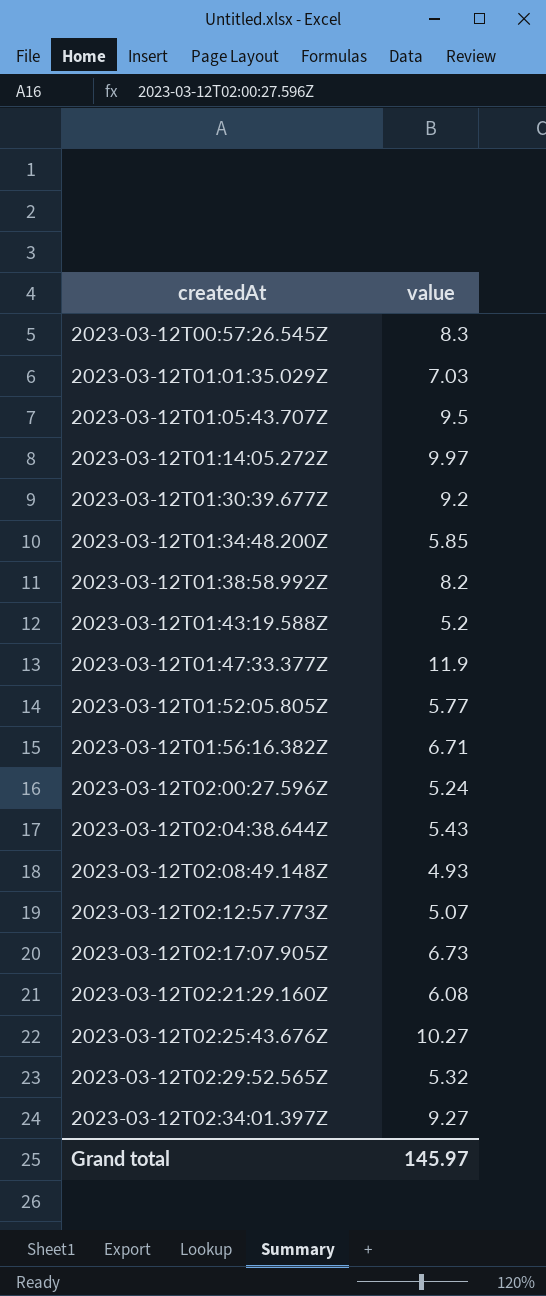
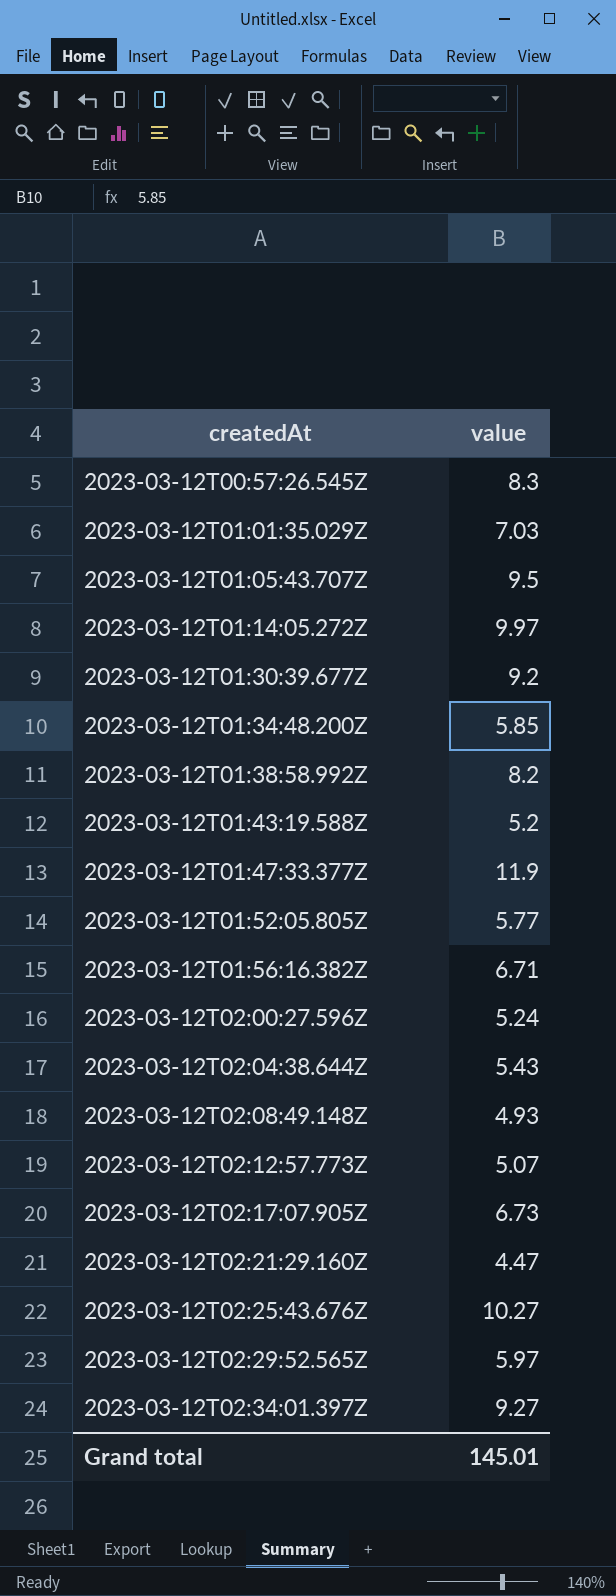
2023-03-12T02:21:29.160Z | value: 6.08 -> 4.47
2023-03-12T02:29:52.565Z | value: 5.32 -> 5.97
Grand total | value: 145.97 -> 145.01

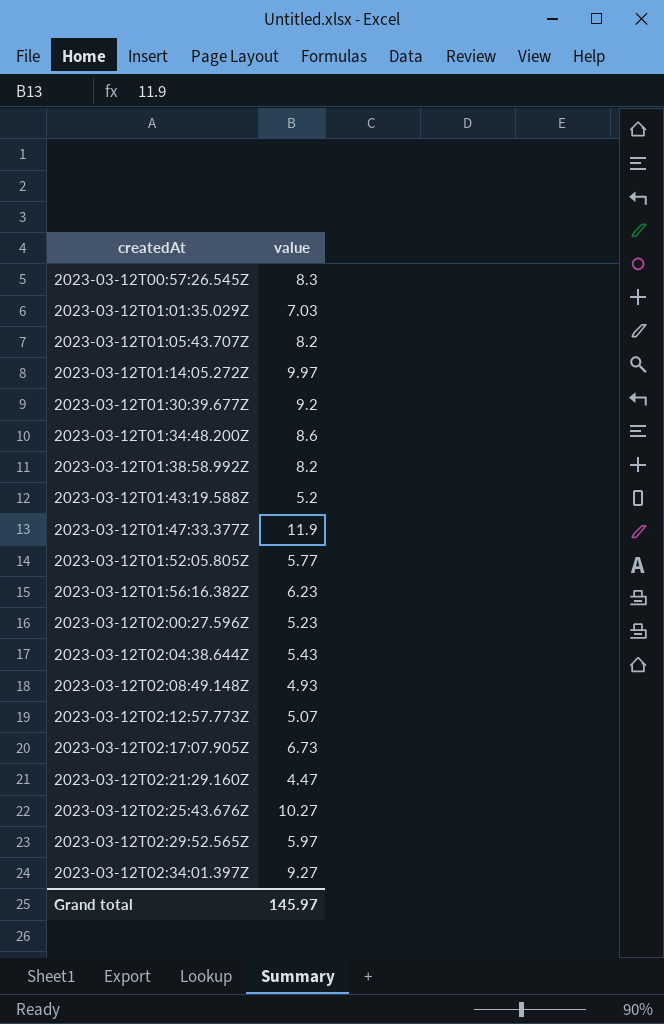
2023-03-12T01:05:43.707Z | value: 9.5 -> 8.2
2023-03-12T01:34:48.200Z | value: 5.85 -> 8.6
2023-03-12T01:56:16.382Z | value: 6.71 -> 6.23
2023-03-12T02:00:27.596Z | value: 5.24 -> 5.23
Grand total | value: 145.01 -> 145.97

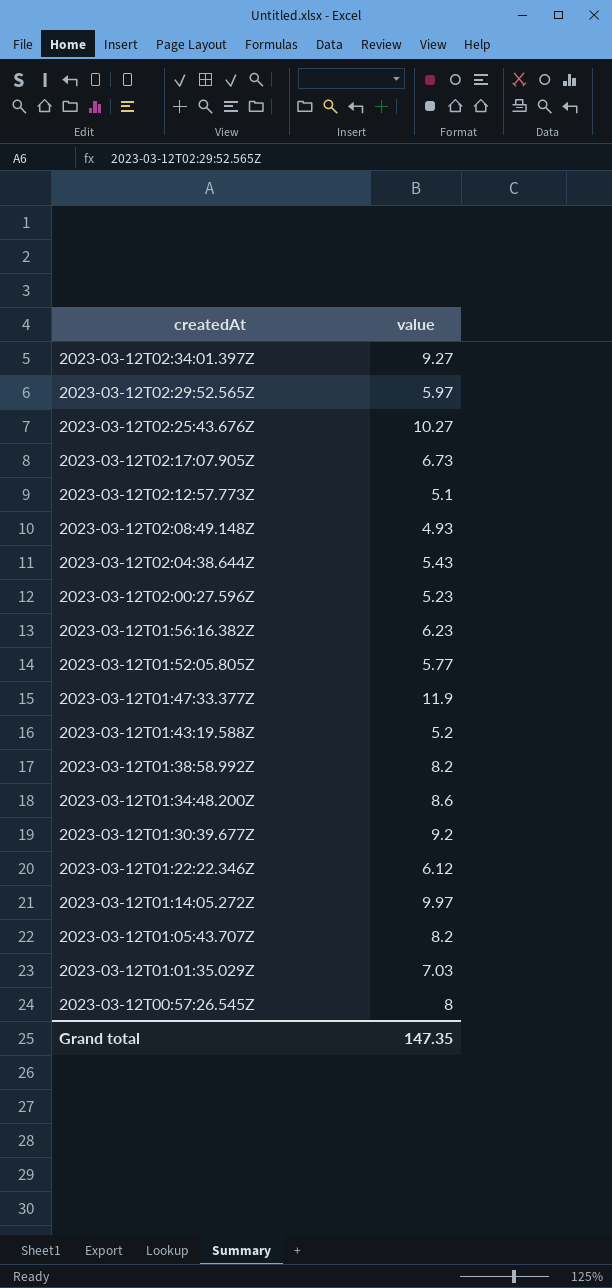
row order: createdAt ascending -> createdAt descending
row 2023-03-12T02:21:29.160Z: 4.47 -> none
2023-03-12T02:12:57.773Z | value: 5.07 -> 5.1
row 2023-03-12T01:22:22.346Z: none -> 6.12
2023-03-12T00:57:26.545Z | value: 8.3 -> 8
Grand total | value: 145.97 -> 147.35

